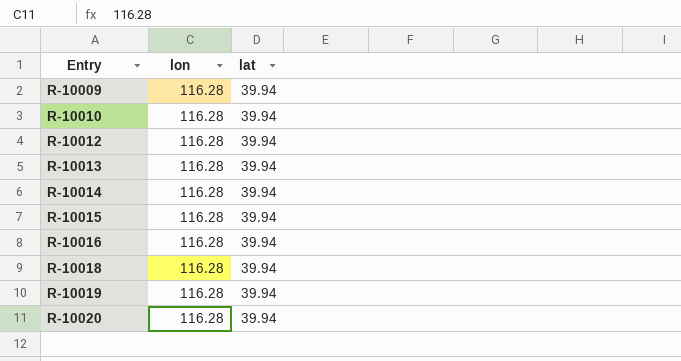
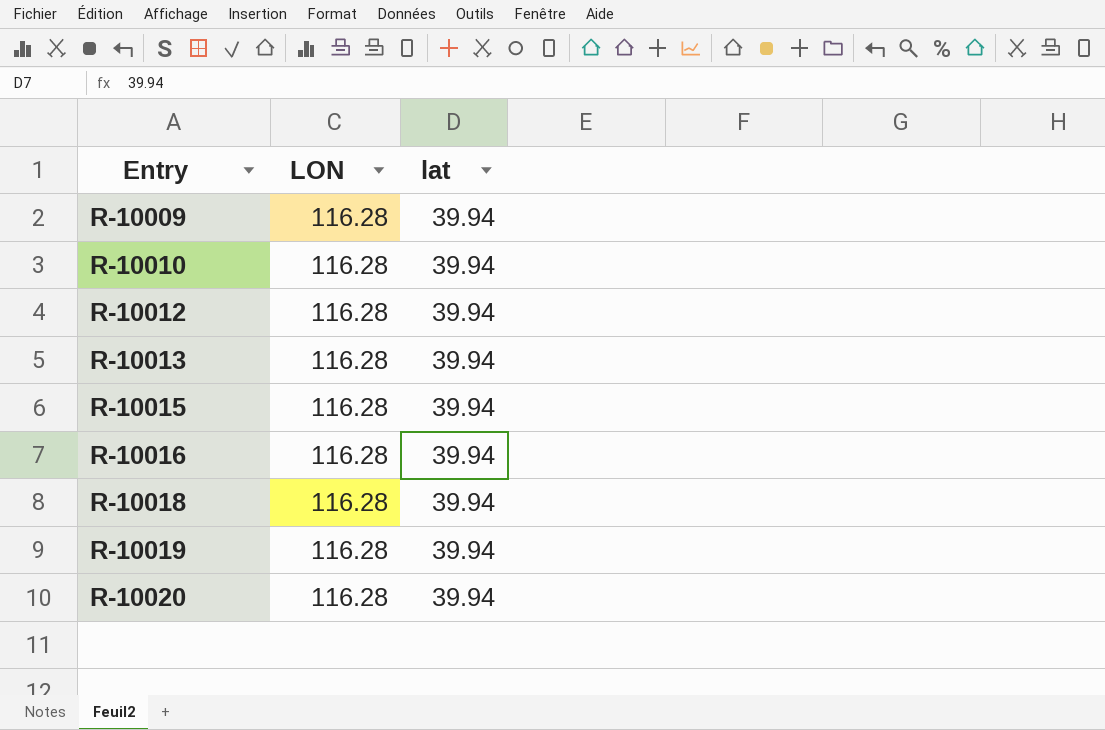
column name: lon -> LON
row R-10014: 116.28 | 39.94 -> none

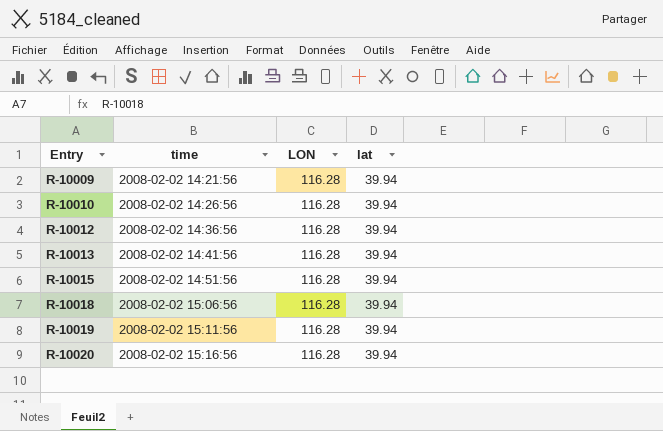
column time | position: none -> 2
row R-10016: 116.28 | 39.94 -> none

